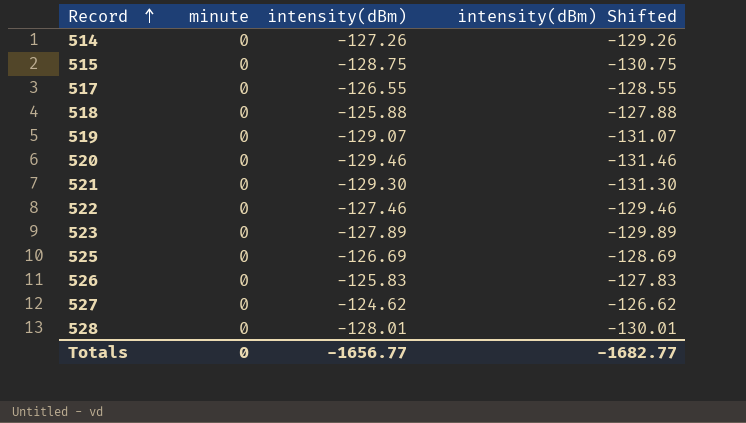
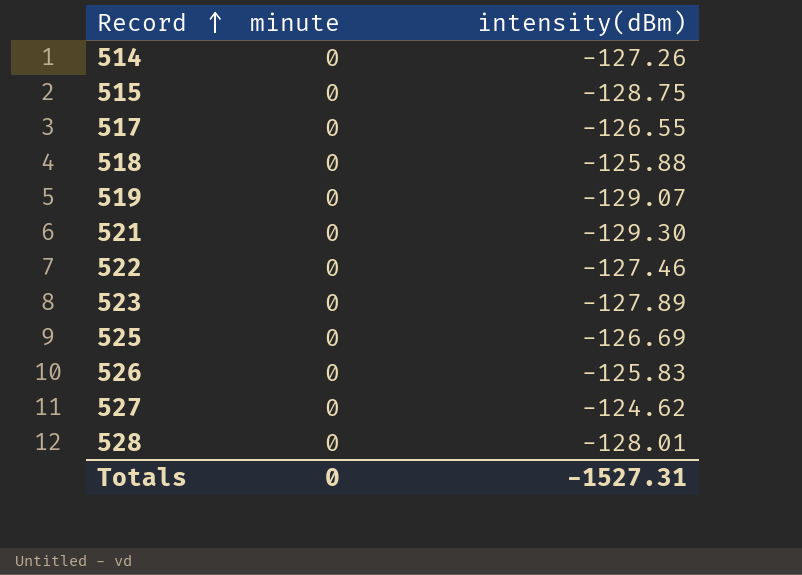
column intensity(dBm) Shifted | formula: [intensity(dBm)] - 2 -> none
row 520: 0 | -129.46 | -131.46 -> none
Totals | intensity(dBm): -1656.77 -> -1527.31

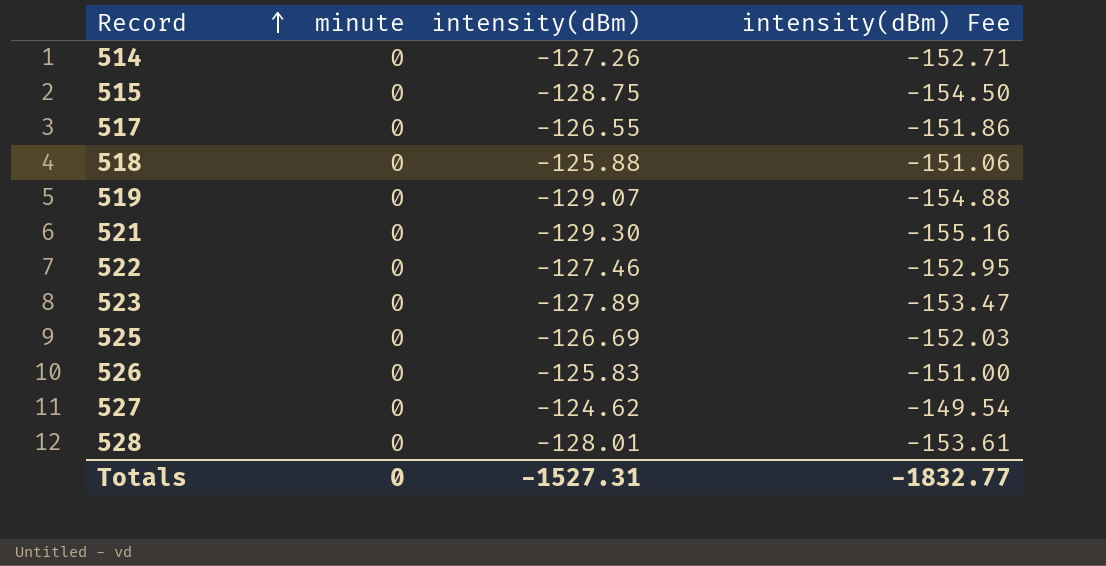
column intensity(dBm) Fee | formula: none -> [intensity(dBm)] * 1.2

